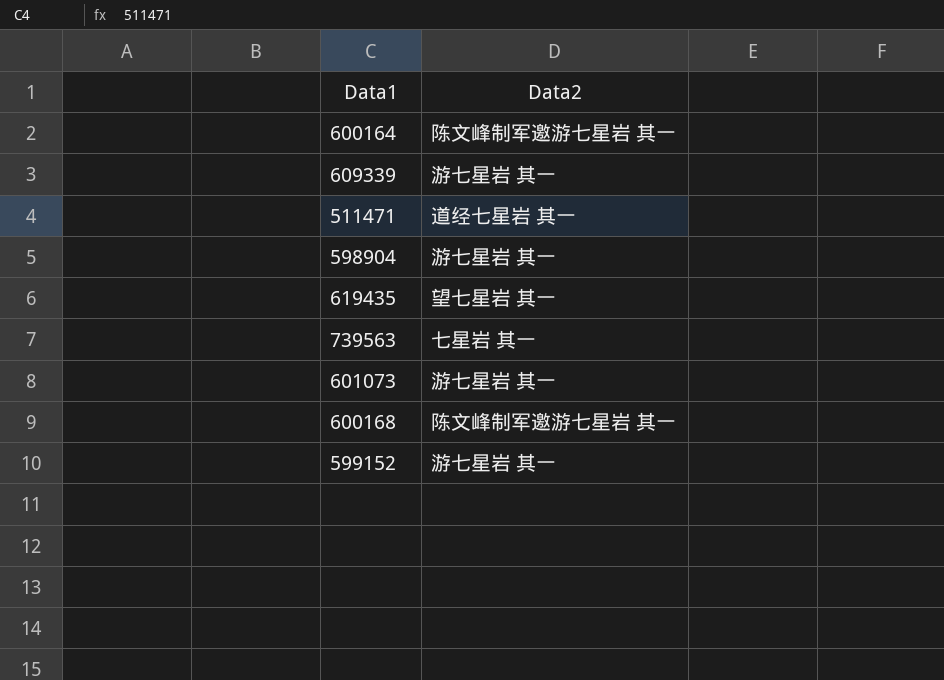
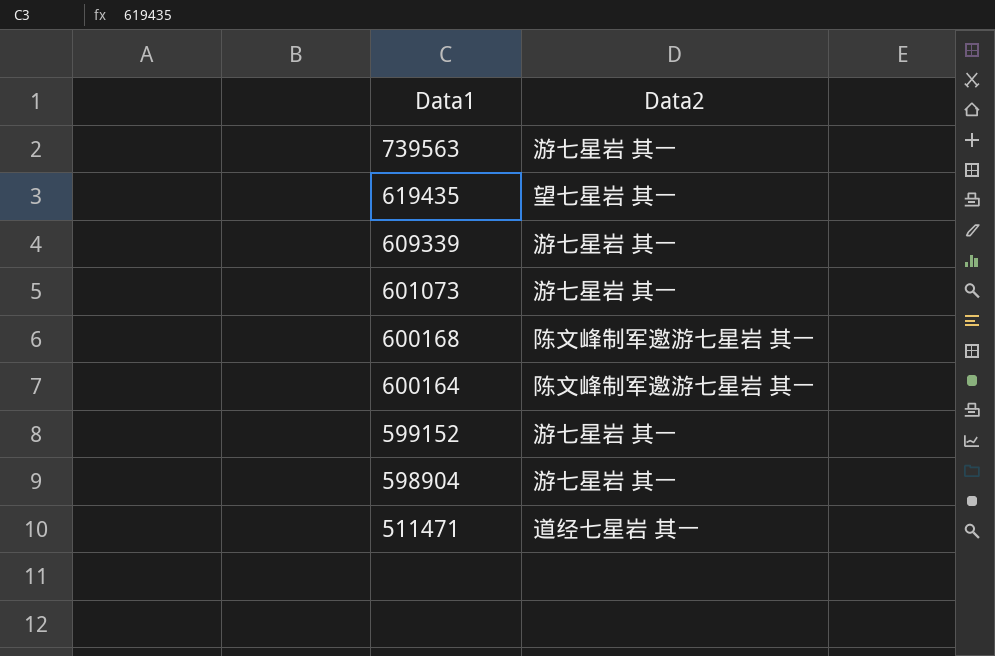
row order: none -> Data1 descending
739563 | Data2: 七星岩 其一 -> 游七星岩 其一

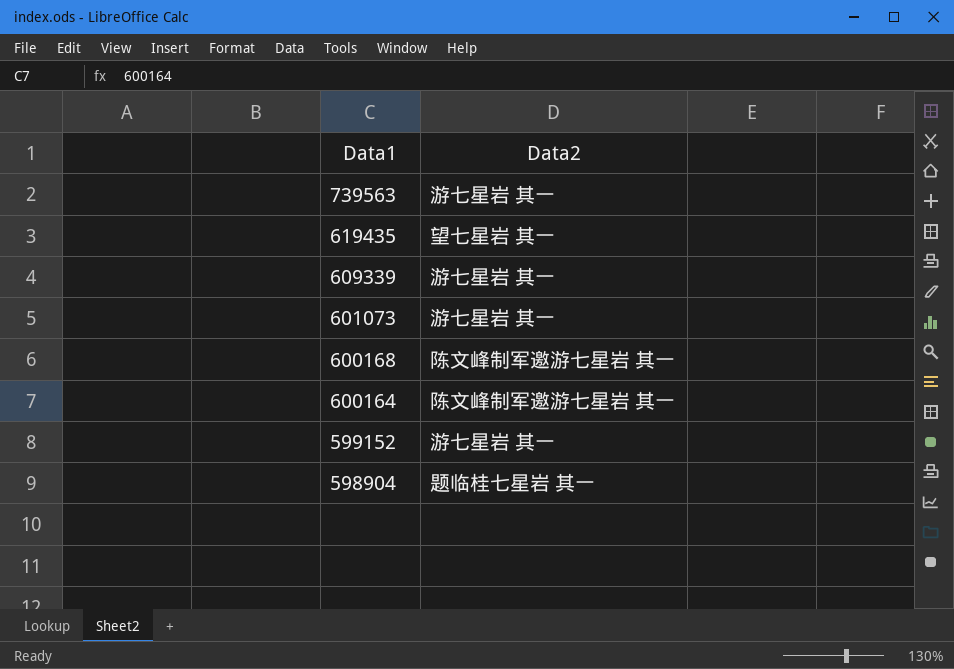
row 511471: 道经七星岩 其一 -> none
598904 | Data2: 游七星岩 其一 -> 题临桂七星岩 其一

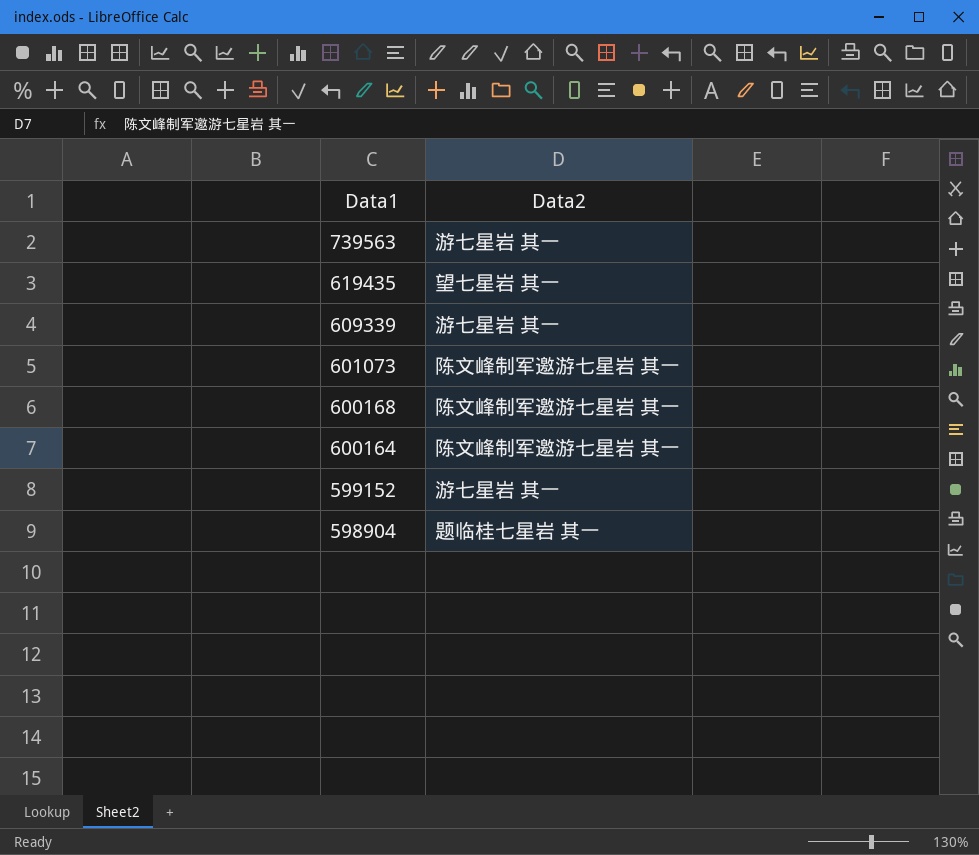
601073 | Data2: 游七星岩 其一 -> 陈文峰制军邀游七星岩 其一

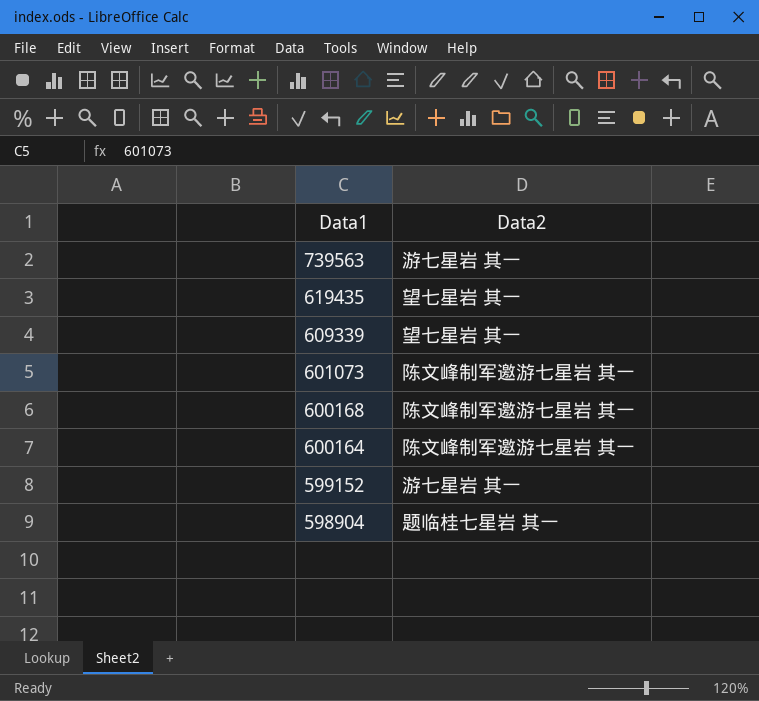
609339 | Data2: 游七星岩 其一 -> 望七星岩 其一

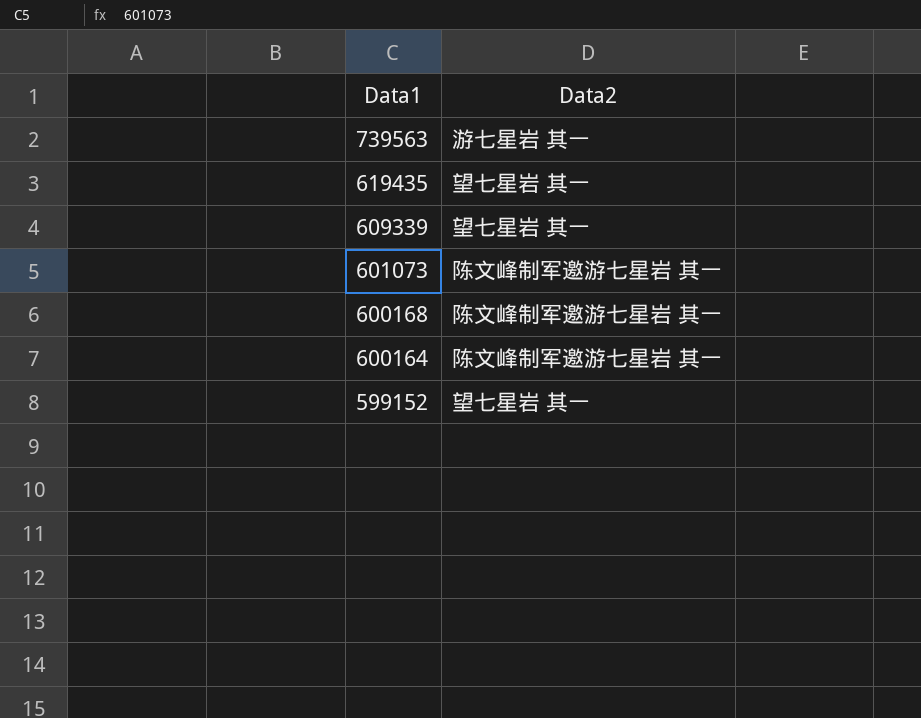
row 598904: 题临桂七星岩 其一 -> none
599152 | Data2: 游七星岩 其一 -> 望七星岩 其一

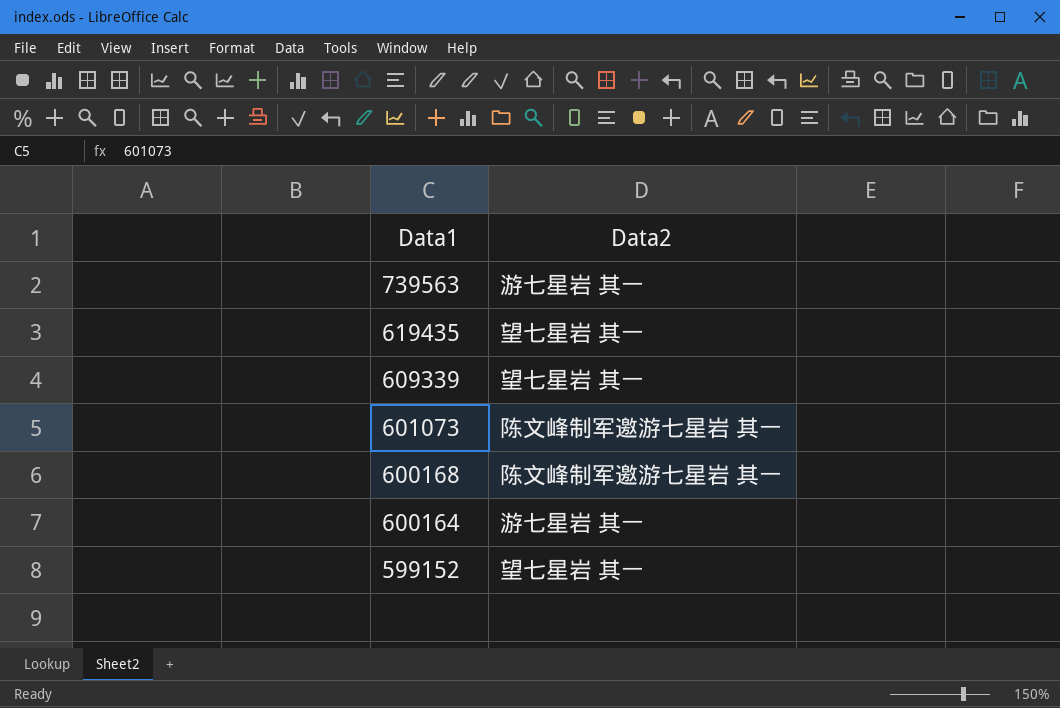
600164 | Data2: 陈文峰制军邀游七星岩 其一 -> 游七星岩 其一

